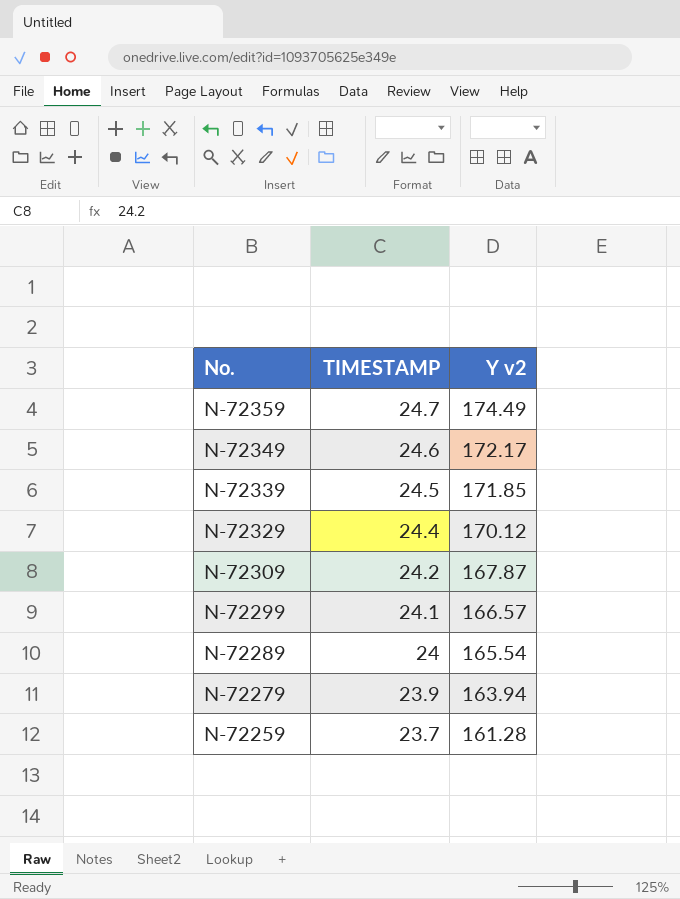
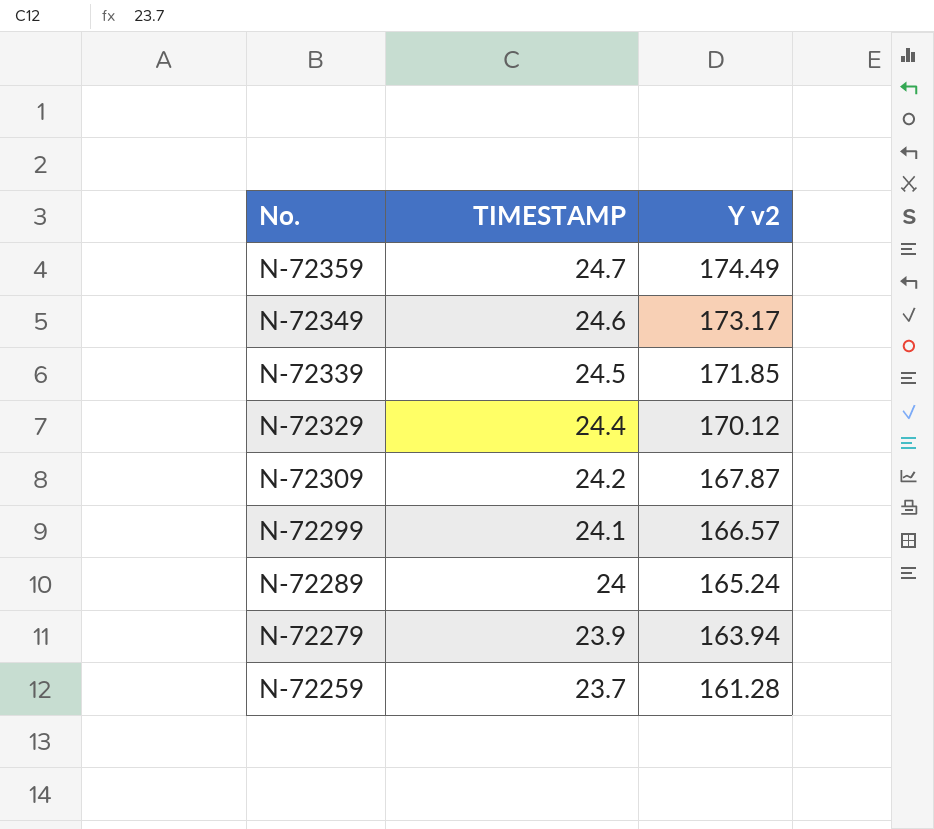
N-72349 | Y v2: 172.17 -> 173.17
N-72289 | Y v2: 165.54 -> 165.24

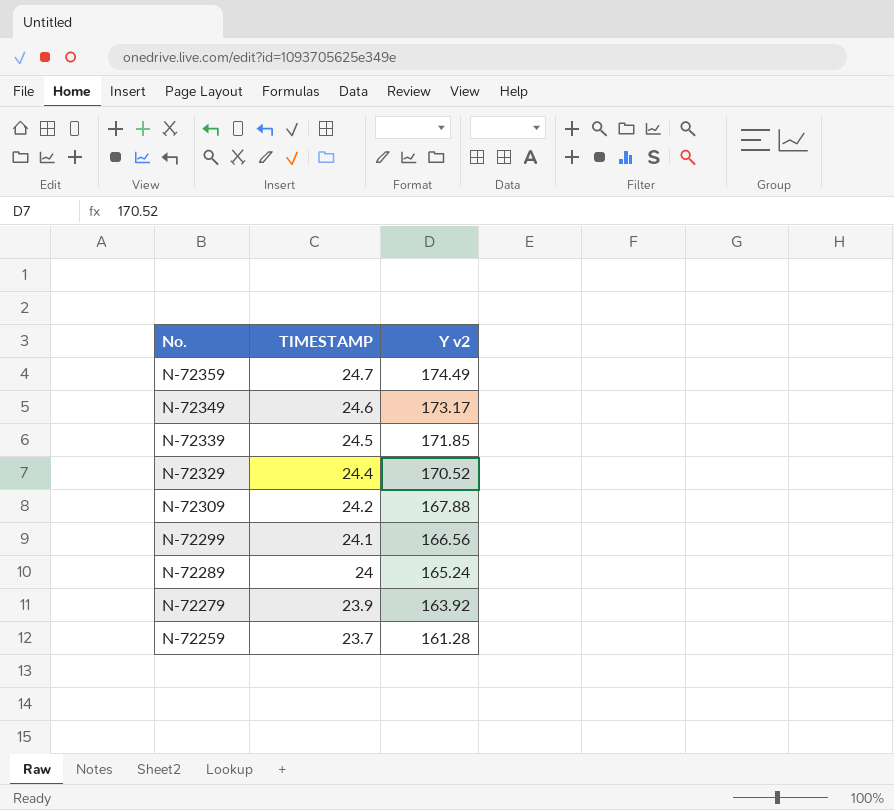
N-72329 | Y v2: 170.12 -> 170.52
N-72309 | Y v2: 167.87 -> 167.88
N-72299 | Y v2: 166.57 -> 166.56
N-72279 | Y v2: 163.94 -> 163.92

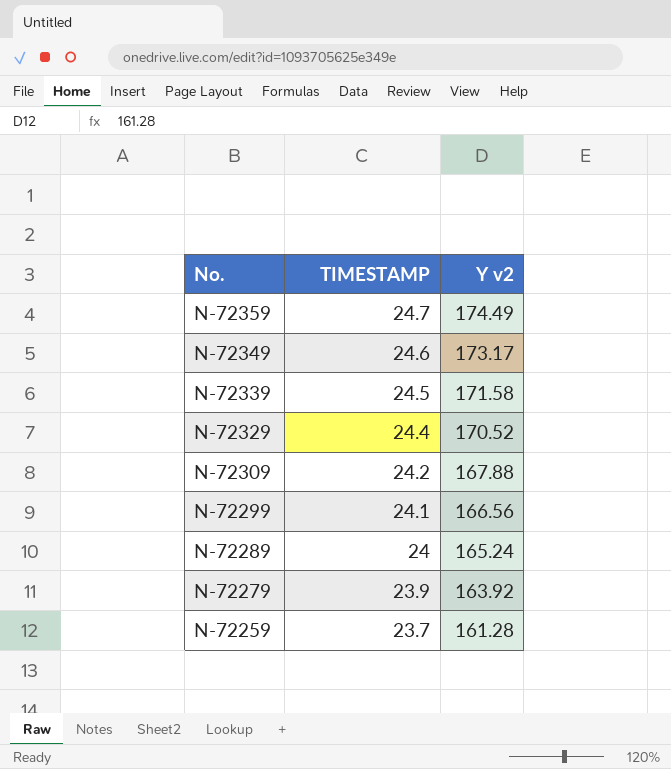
N-72339 | Y v2: 171.85 -> 171.58

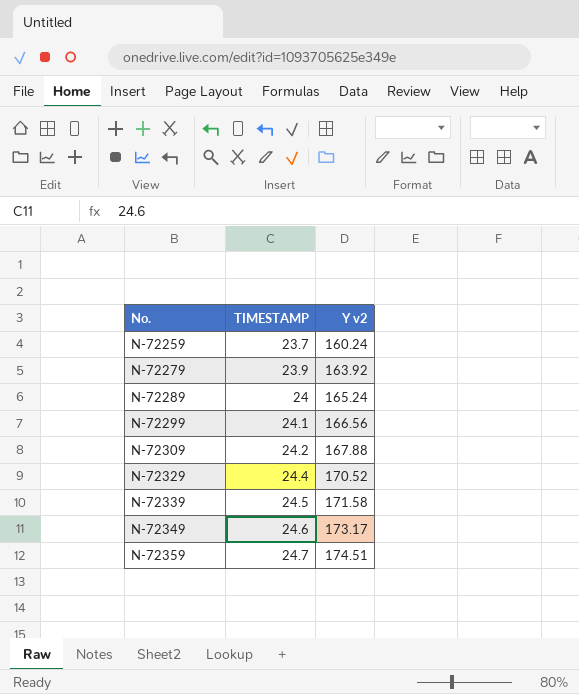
row order: No. descending -> No. ascending
N-72259 | Y v2: 161.28 -> 160.24
N-72359 | Y v2: 174.49 -> 174.51

